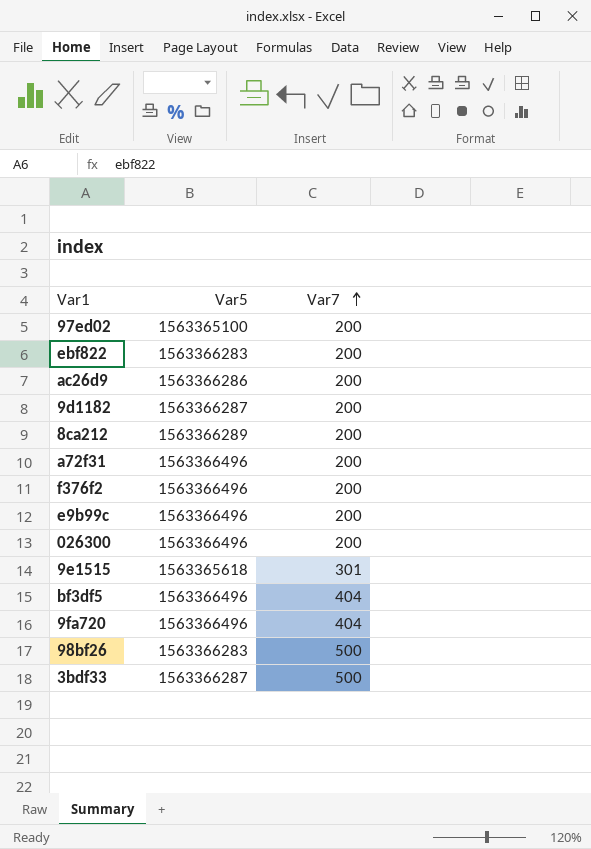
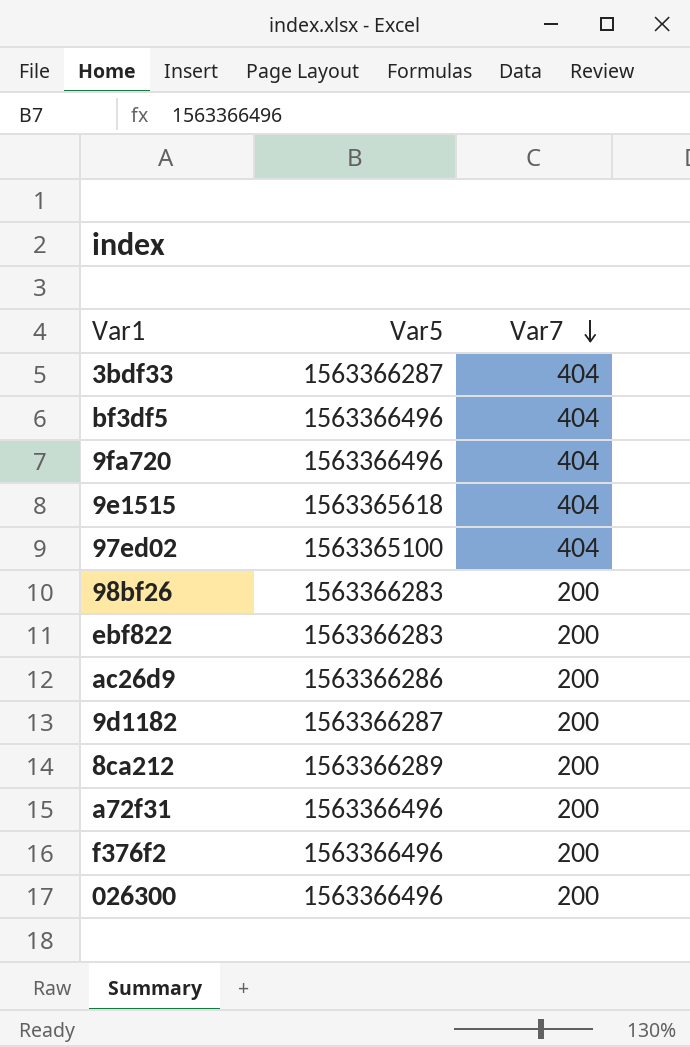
row order: Var7 ascending -> Var7 descending
row e9b99c: 1563366496 | 200 -> none
3bdf33 | Var7: 500 -> 404
9e1515 | Var7: 301 -> 404
97ed02 | Var7: 200 -> 404
98bf26 | Var7: 500 -> 200

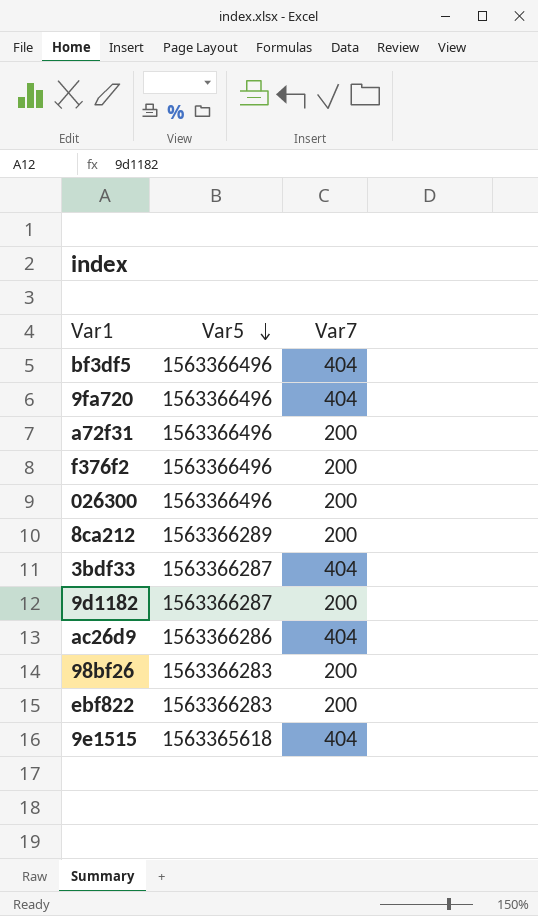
row order: Var7 descending -> Var5 descending
row 97ed02: 1563365100 | 404 -> none
ac26d9 | Var7: 200 -> 404

